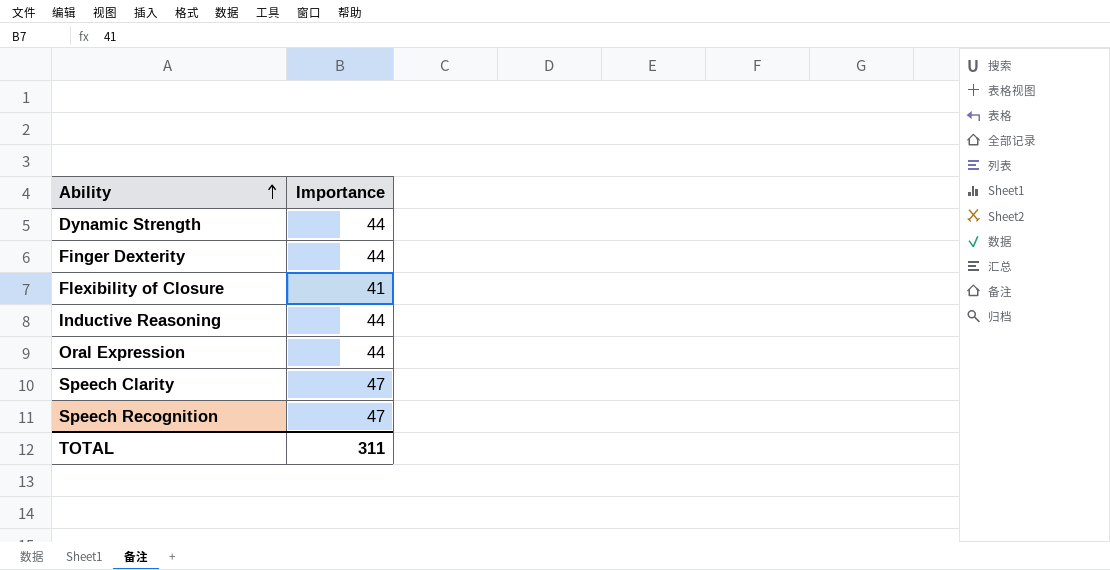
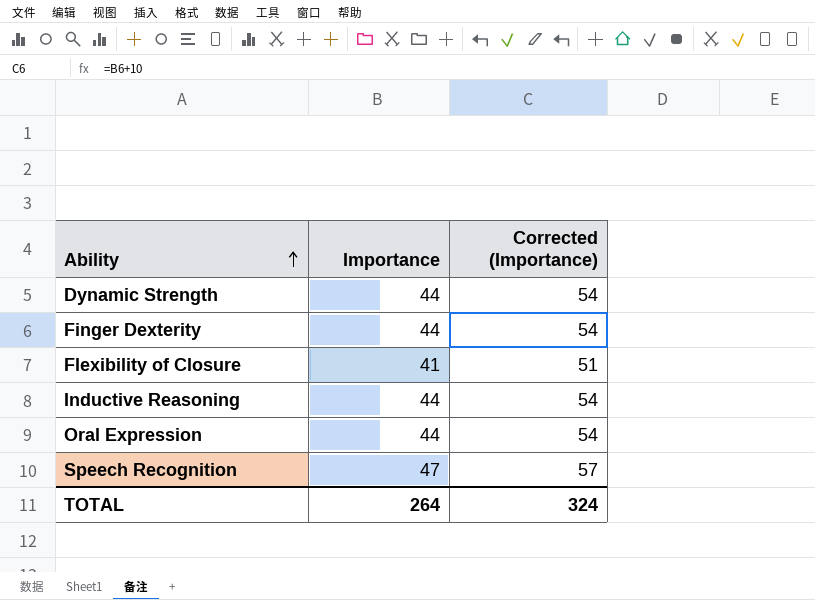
column Corrected (Importance) | formula: none -> [Importance] + 10
row Speech Clarity: 47 -> none
TOTAL | Importance: 311 -> 264

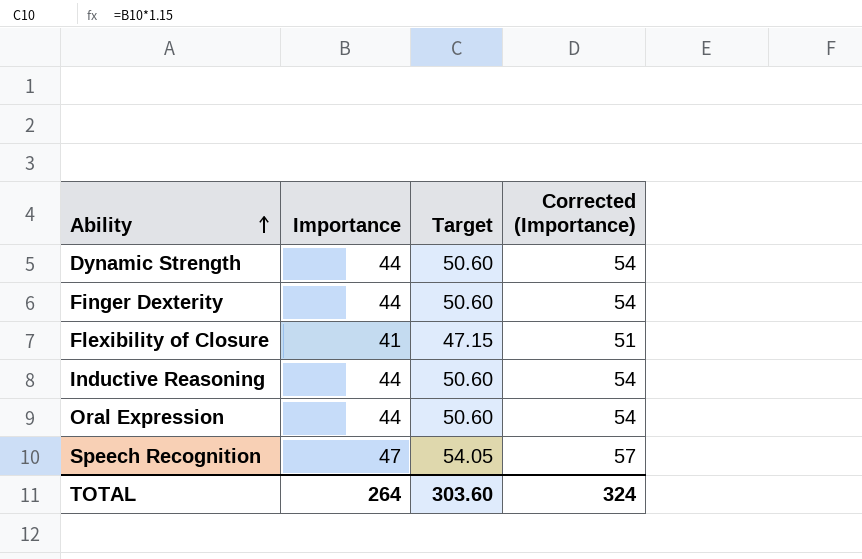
column Target | formula: none -> [Importance] * 1.15

